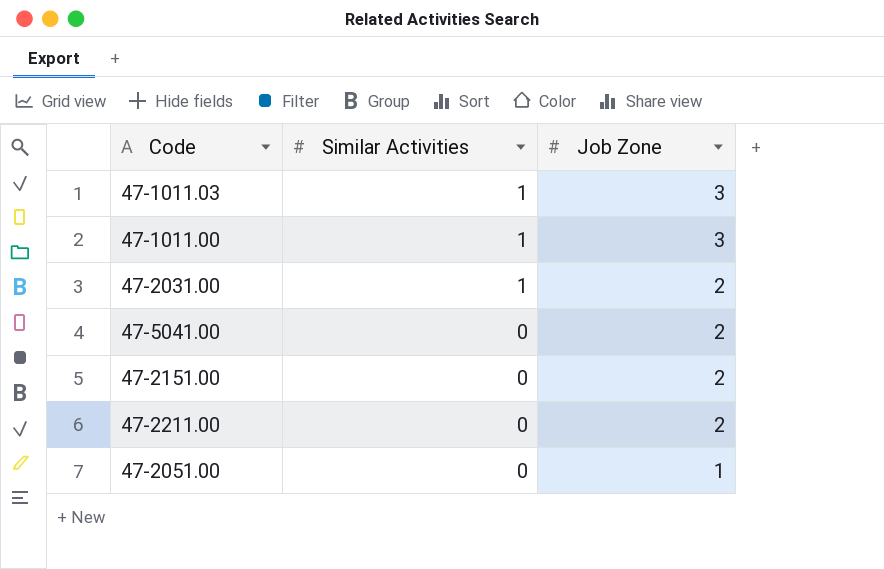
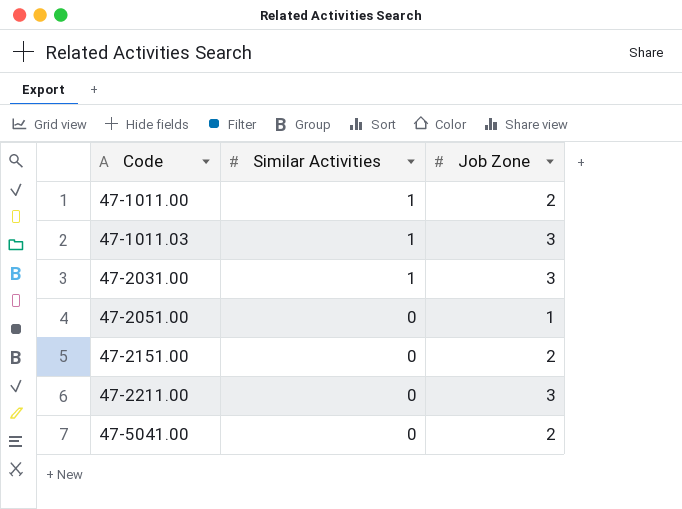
row order: Similar Activities descending -> Code ascending
47-1011.00 | Job Zone: 3 -> 2
47-2031.00 | Job Zone: 2 -> 3
47-2211.00 | Job Zone: 2 -> 3

